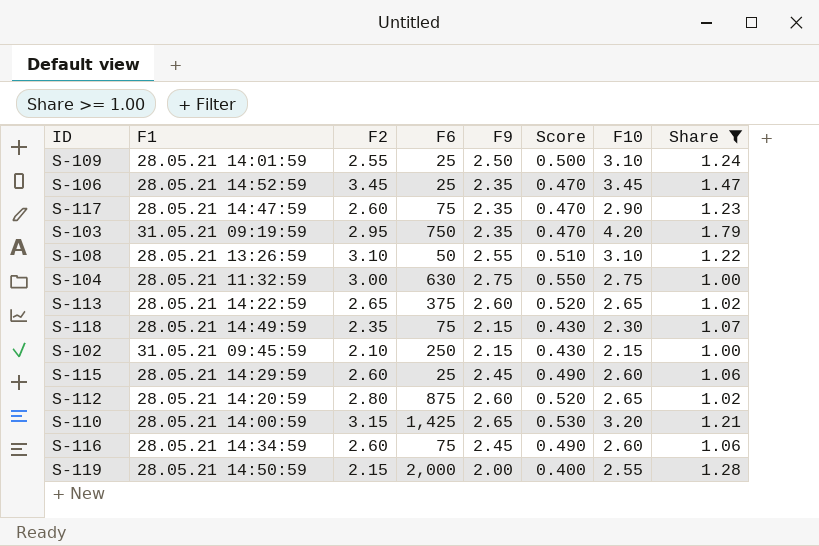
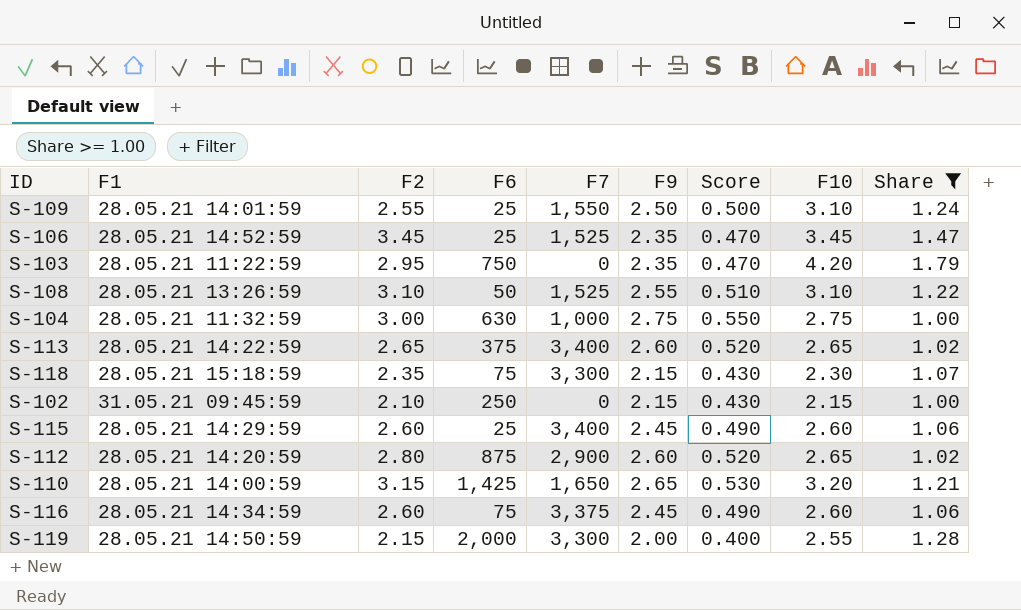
column F7 | position: none -> 5
row S-117: 28.05.21 14:47:59 | 2.60 | 75 | 2.35 | 0.470 | 2.90 | 1.23 -> none
S-103 | F1: 31.05.21 09:19:59 -> 28.05.21 11:22:59
S-118 | F1: 28.05.21 14:49:59 -> 28.05.21 15:18:59

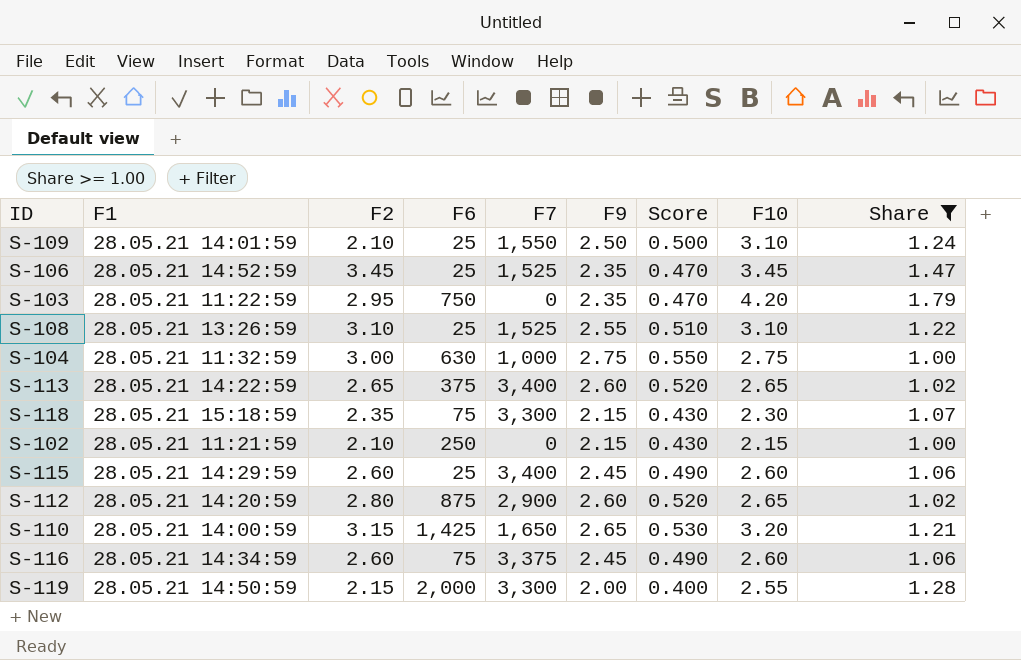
S-109 | F2: 2.55 -> 2.10
S-108 | F6: 50 -> 25
S-102 | F1: 31.05.21 09:45:59 -> 28.05.21 11:21:59

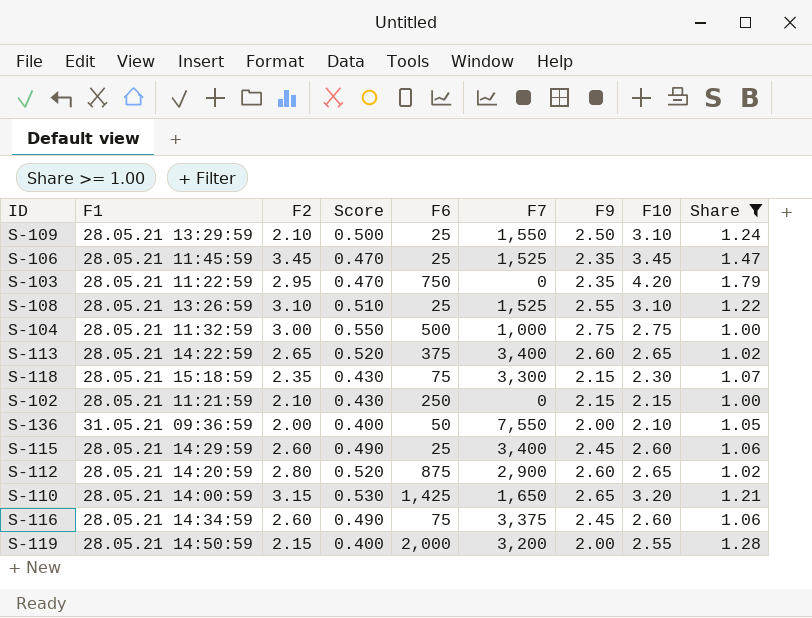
column Score | position: 7 -> 4
S-109 | F1: 28.05.21 14:01:59 -> 28.05.21 13:29:59
S-106 | F1: 28.05.21 14:52:59 -> 28.05.21 11:45:59
S-104 | F6: 630 -> 500
row S-136: none -> 31.05.21 09:36:59 | 2.00 | 0.400 | 50 | 7,550 | 2.00 | 2.10 | 1.05
S-119 | F7: 3,300 -> 3,200

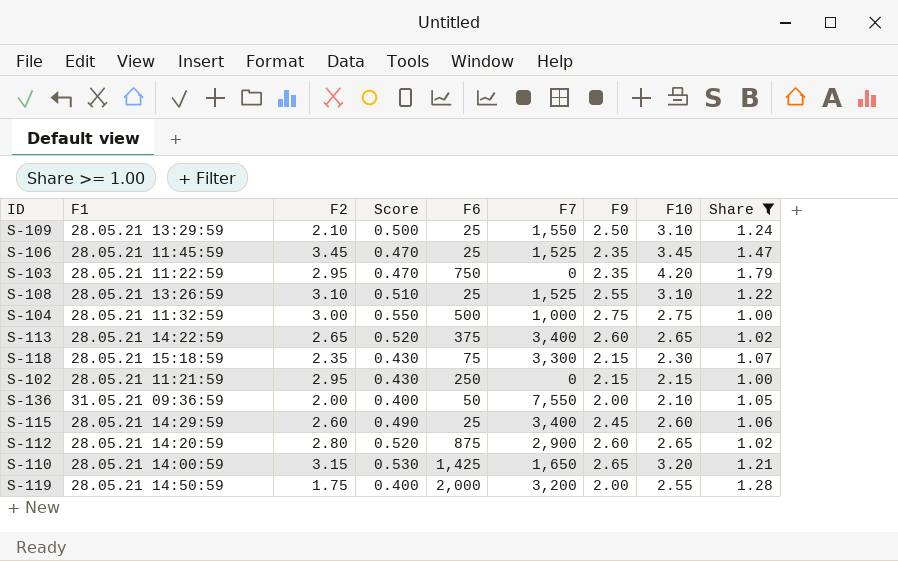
row S-116: 28.05.21 14:34:59 | 2.60 | 0.490 | 75 | 3,375 | 2.45 | 2.60 | 1.06 -> none
S-102 | F2: 2.10 -> 2.95
S-119 | F2: 2.15 -> 1.75

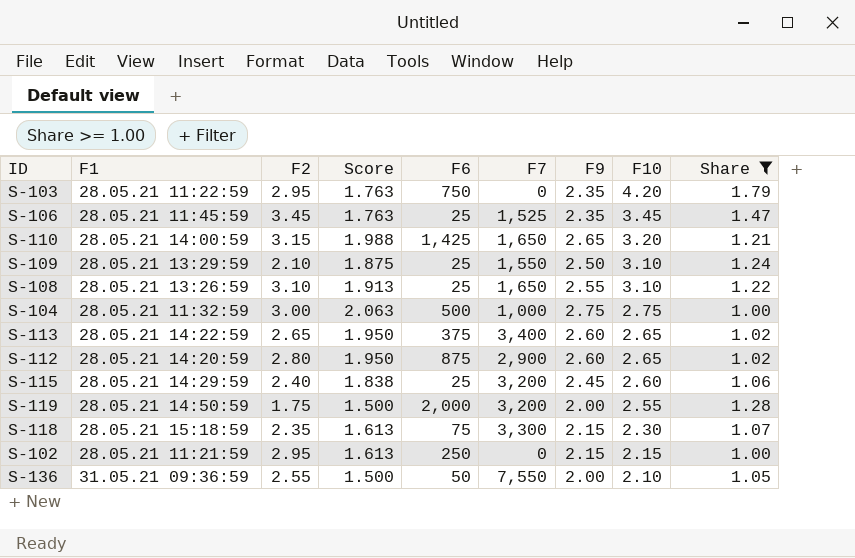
row order: none -> F10 descending
column Score | formula: [F9] * 0.2 -> [F9] * 0.75
S-108 | F7: 1,525 -> 1,650
S-115 | F2: 2.60 -> 2.40
S-115 | F7: 3,400 -> 3,200
S-136 | F2: 2.00 -> 2.55

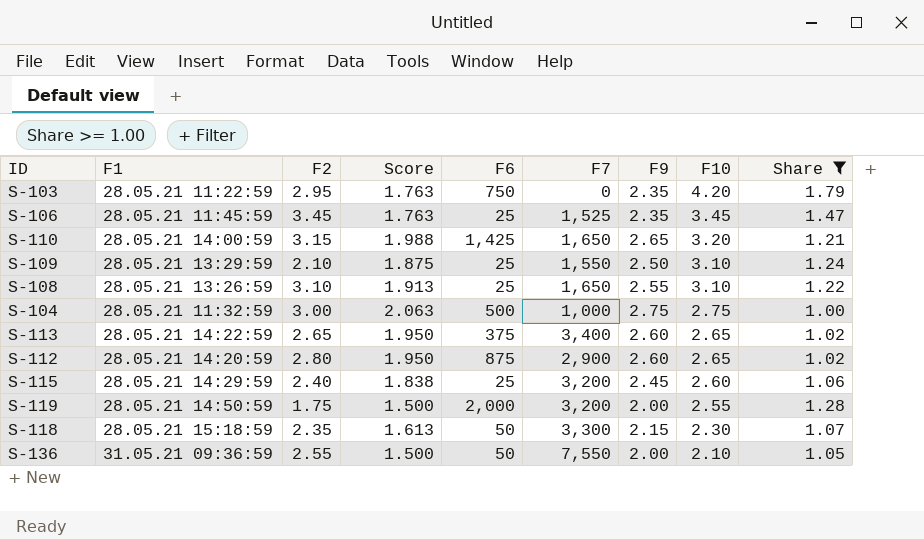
row S-102: 28.05.21 11:21:59 | 2.95 | 1.613 | 250 | 0 | 2.15 | 2.15 | 1.00 -> none
S-118 | F6: 75 -> 50

